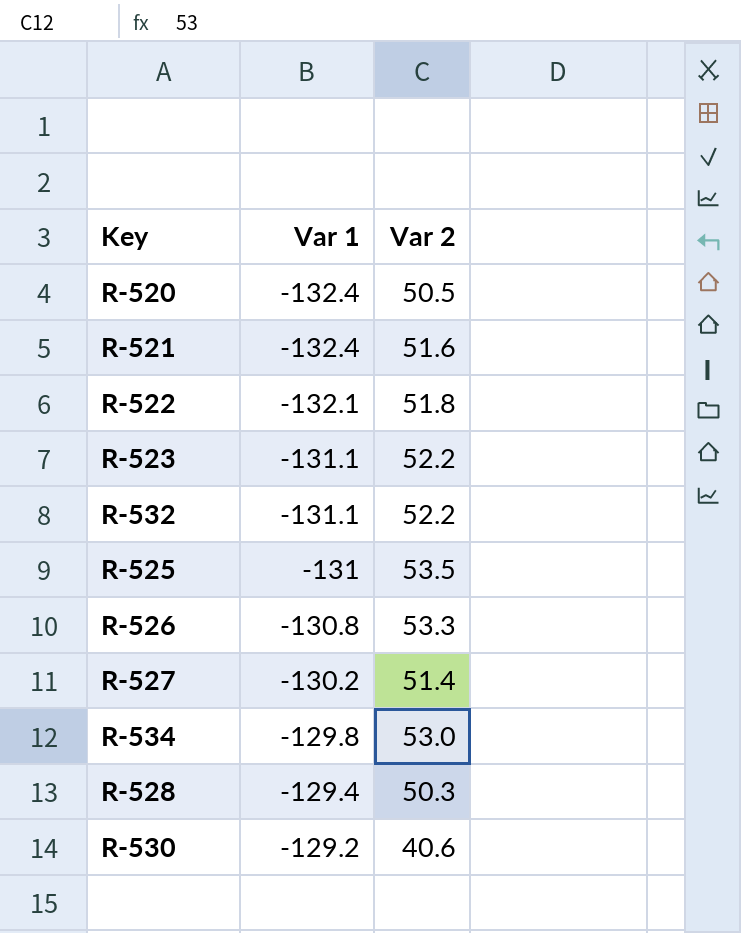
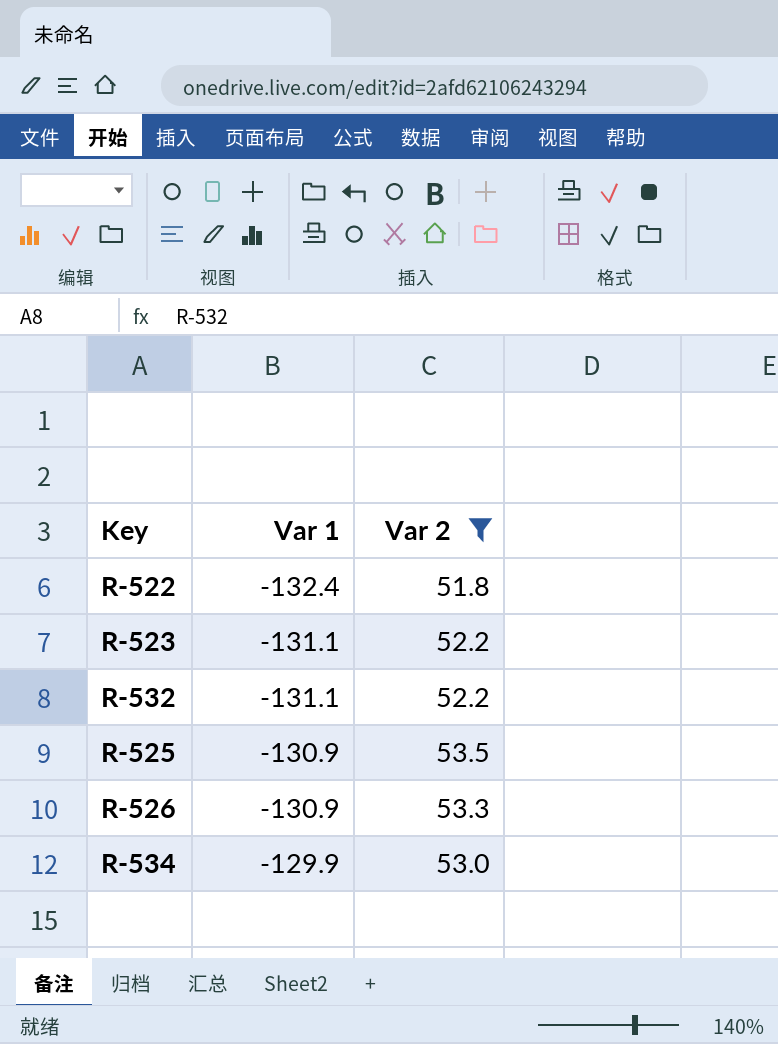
filter: none -> Var 2 >= 51.8
R-522 | Var 1: -132.1 -> -132.4
R-525 | Var 1: -131 -> -130.9
R-526 | Var 1: -130.8 -> -130.9
R-534 | Var 1: -129.8 -> -129.9

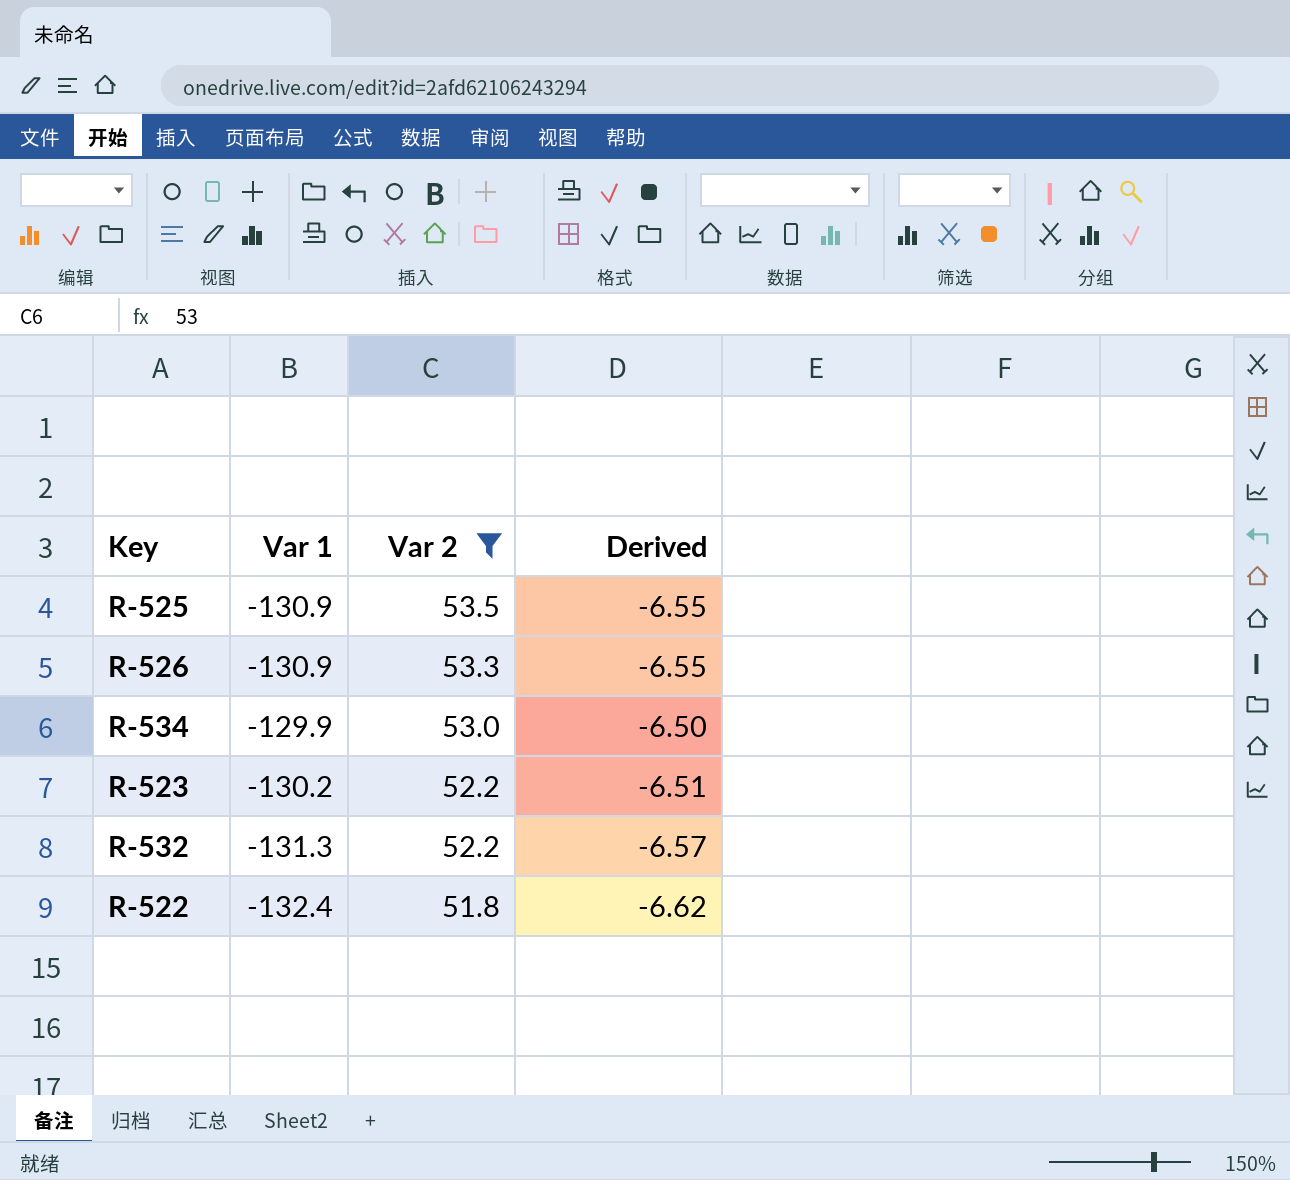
row order: Var 1 ascending -> Var 2 descending
column Derived | formula: none -> [Var 1] * 0.05
R-523 | Var 1: -131.1 -> -130.2
R-532 | Var 1: -131.1 -> -131.3

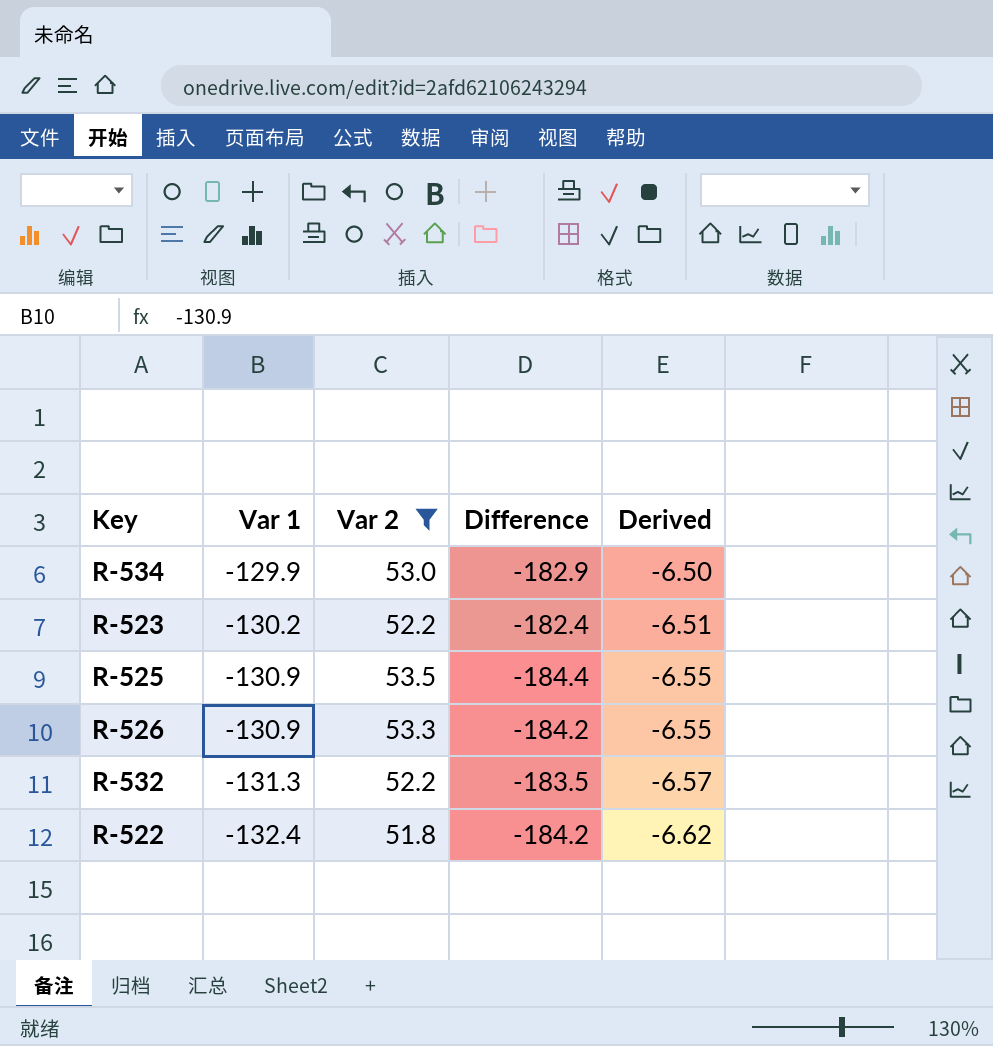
row order: Var 2 descending -> Var 1 descending
column Difference | formula: none -> [Var 1] - [Var 2]

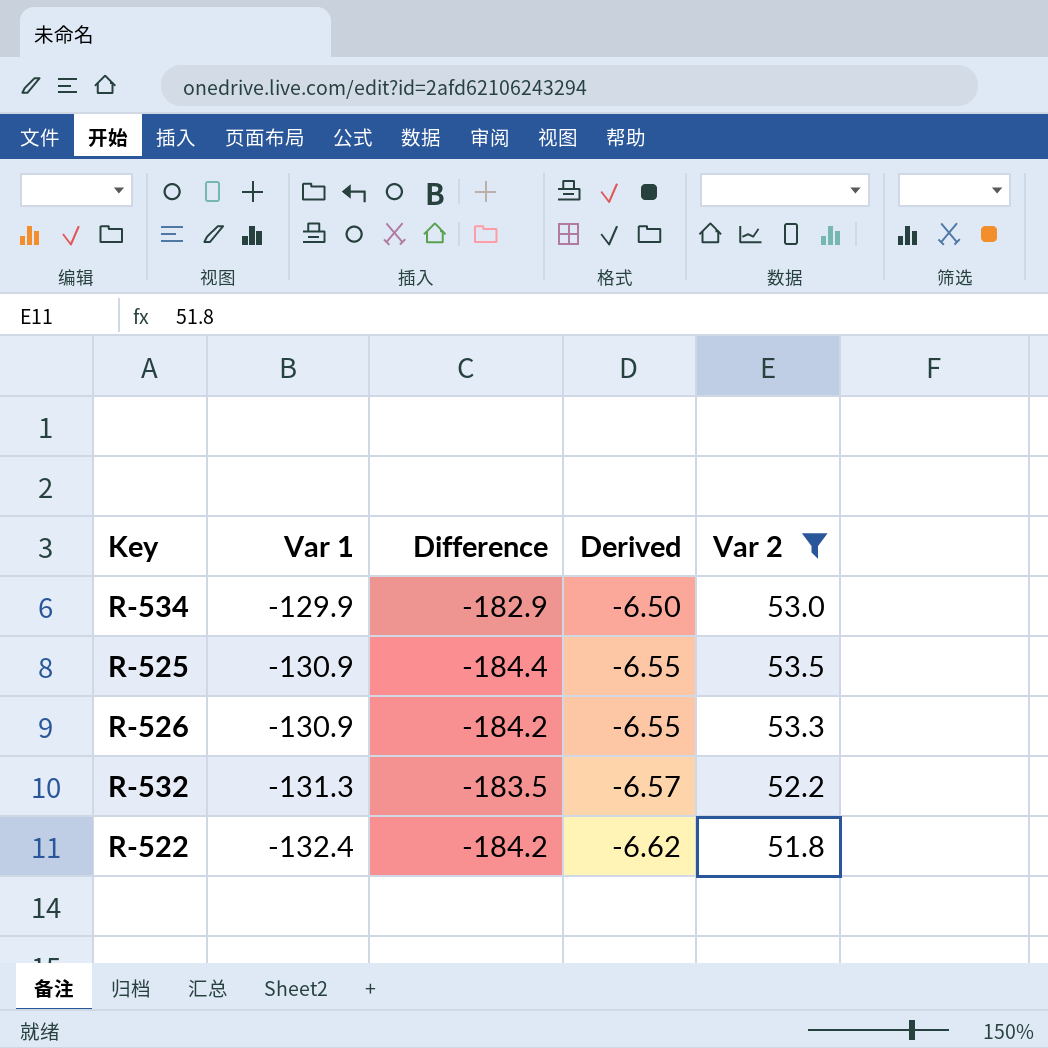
column Var 2 | position: 3 -> 5
row R-523: -130.2 | 52.2 | -182.4 | -6.51 -> none

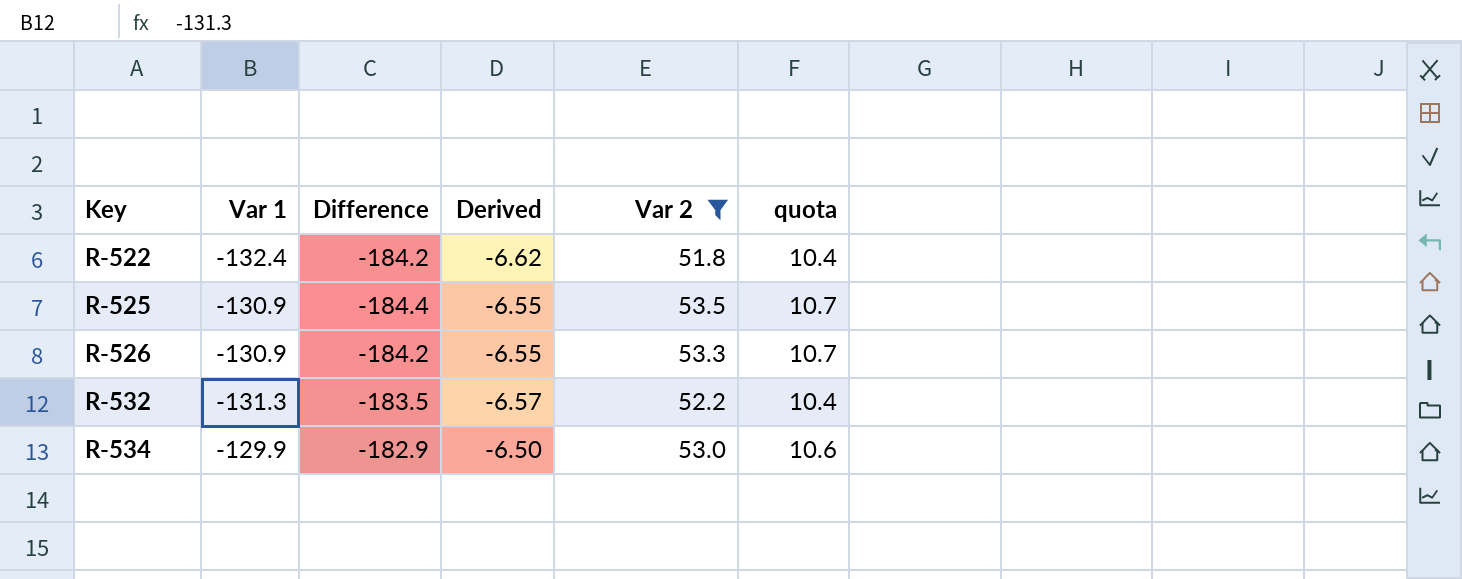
row order: Var 1 descending -> Key ascending
column quota | formula: none -> [Var 2] * 0.2

